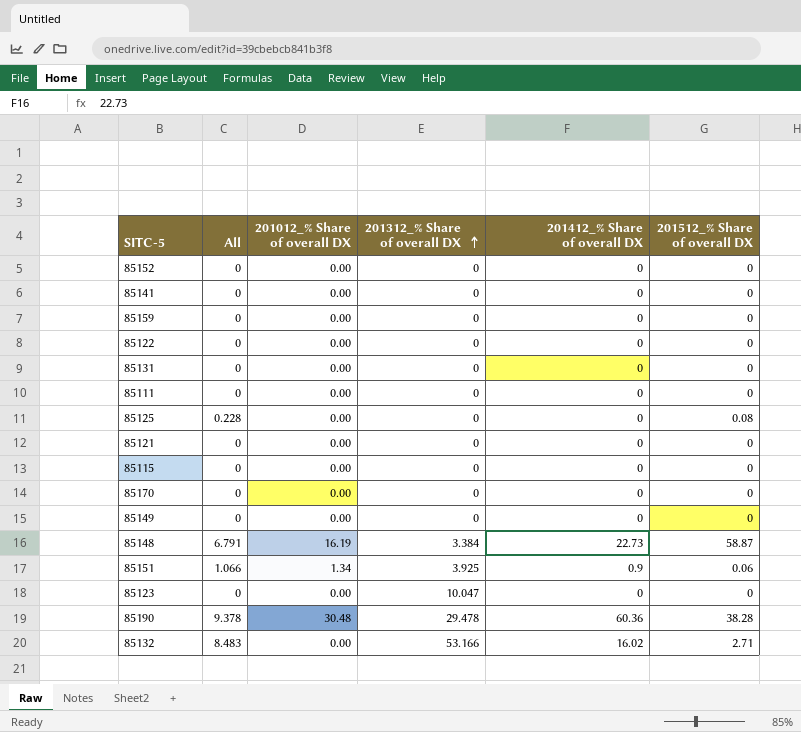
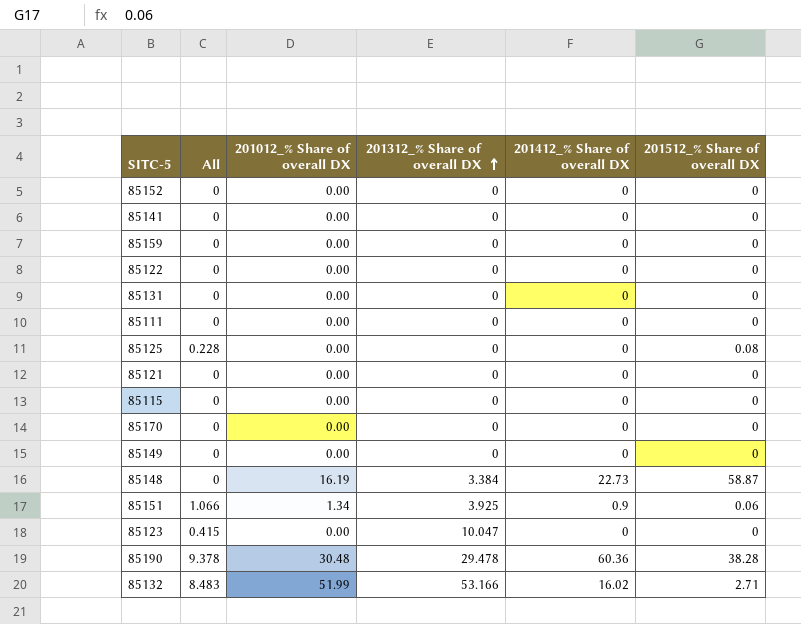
85148 | All: 6.791 -> 0
85123 | All: 0 -> 0.415
85132 | 201012_% Share of overall DX: 0.00 -> 51.99

